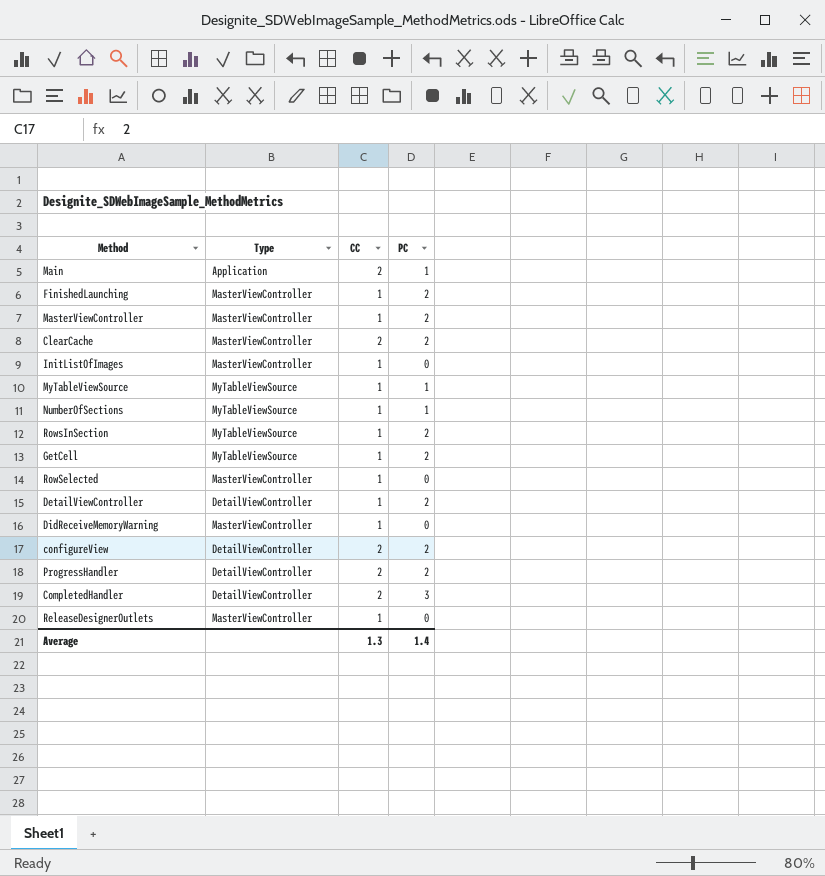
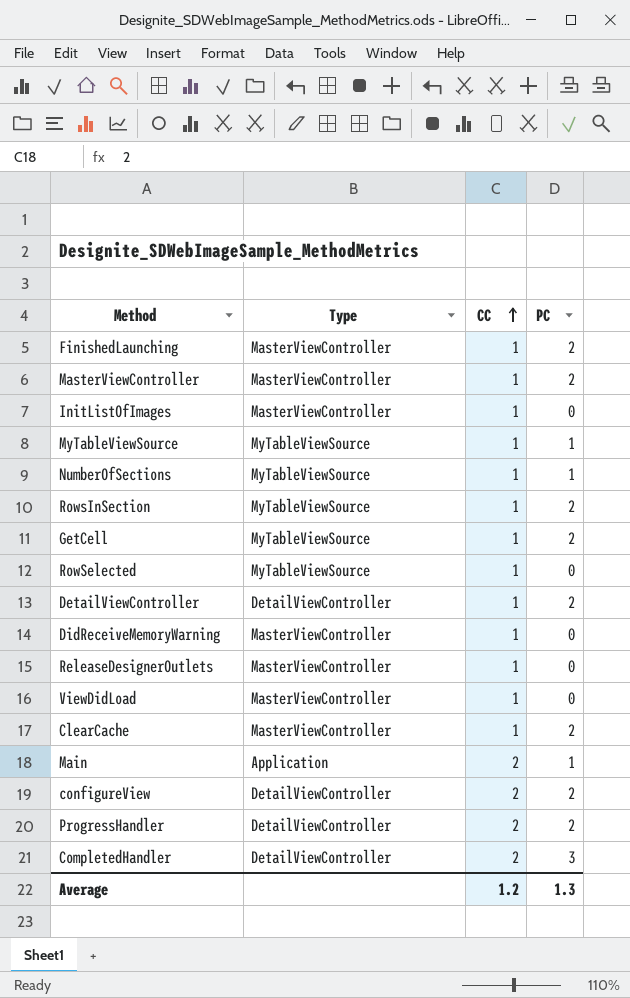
row order: none -> CC ascending
RowSelected | Type: MasterViewController -> MyTableViewSource
row ViewDidLoad: none -> MasterViewController | 1 | 0
ClearCache | CC: 2 -> 1
Average | CC: 1.3 -> 1.2
Average | PC: 1.4 -> 1.3

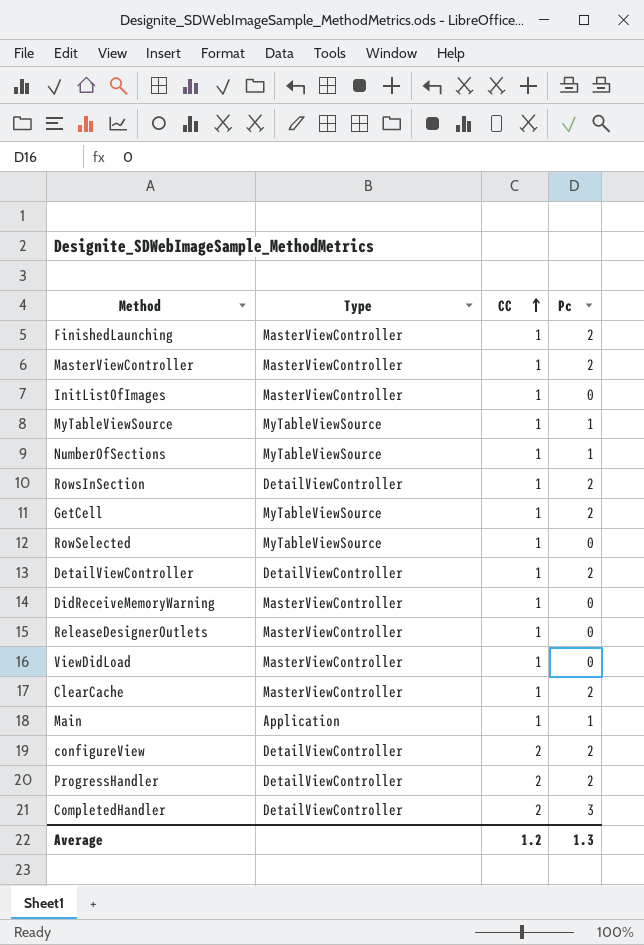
column name: PC -> Pc
RowsInSection | Type: MyTableViewSource -> DetailViewController
Main | CC: 2 -> 1

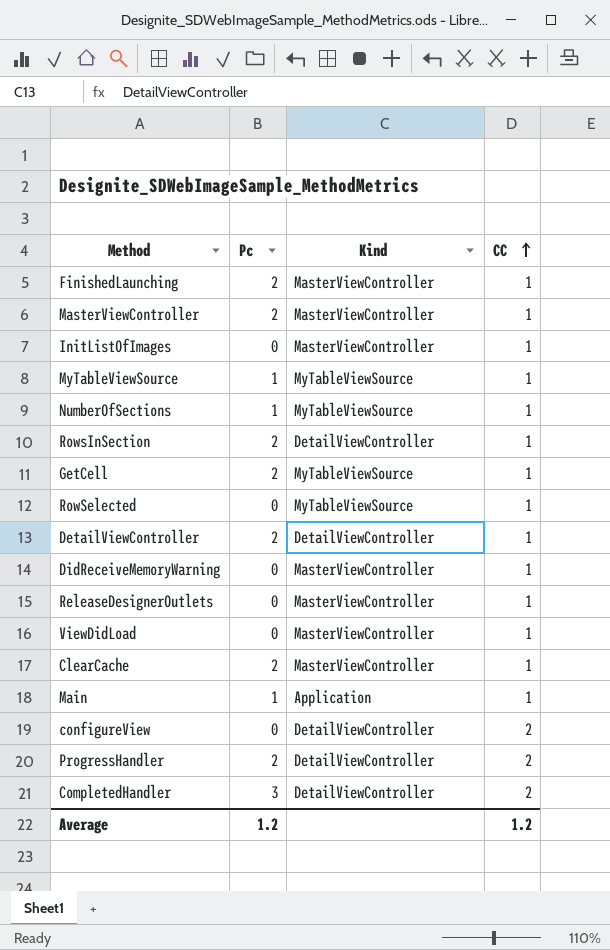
column Pc | position: 4 -> 2
column name: Type -> Kind
configureView | Pc: 2 -> 0
Average | Pc: 1.3 -> 1.2

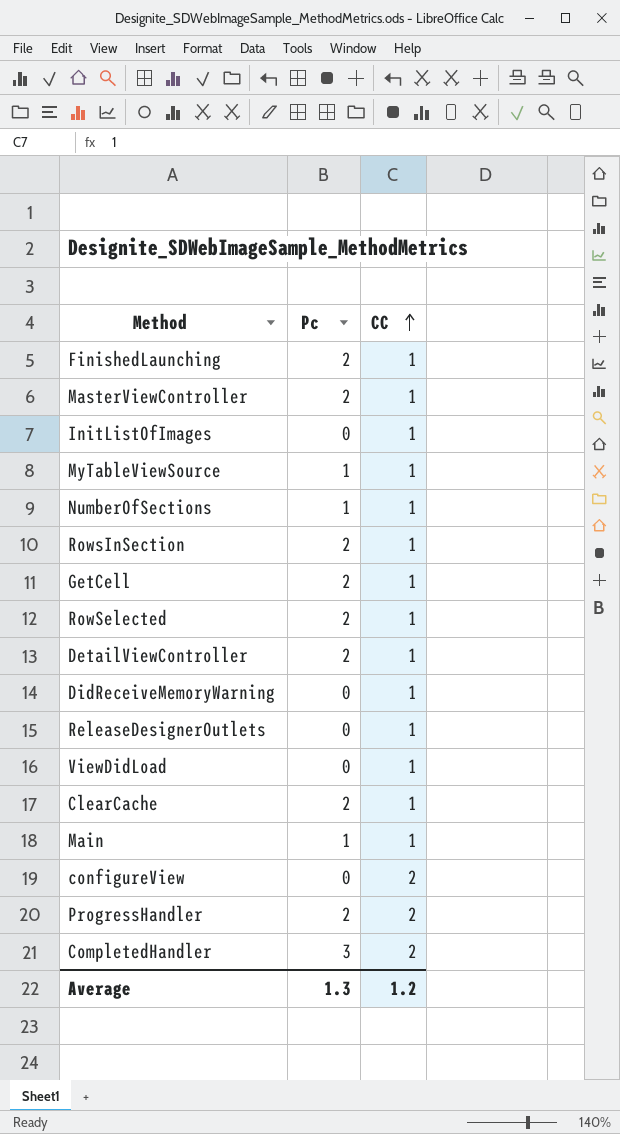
column Kind | position: 3 -> none
RowSelected | Pc: 0 -> 2
Average | Pc: 1.2 -> 1.3

